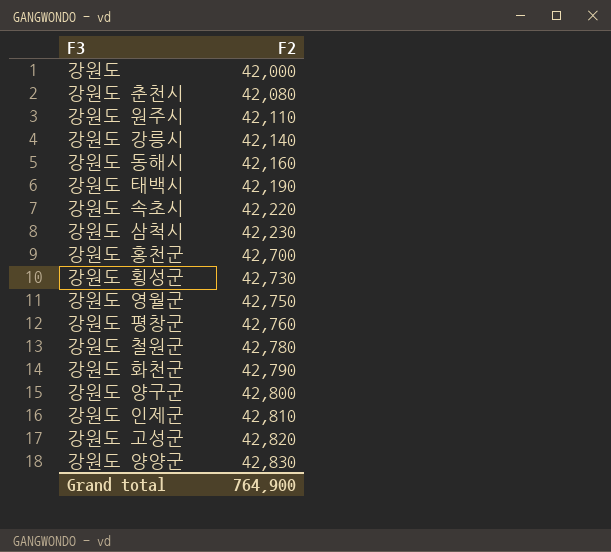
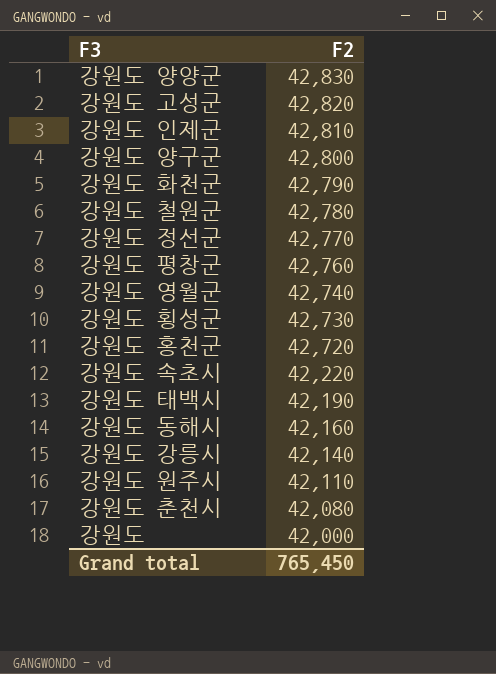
row order: F2 ascending -> F2 descending
row 강원도 삼척시: 42,230 -> none
row 강원도 정선군: none -> 42,770
강원도 영월군 | F2: 42,750 -> 42,740
강원도 홍천군 | F2: 42,700 -> 42,720
Grand total | F2: 764,900 -> 765,450

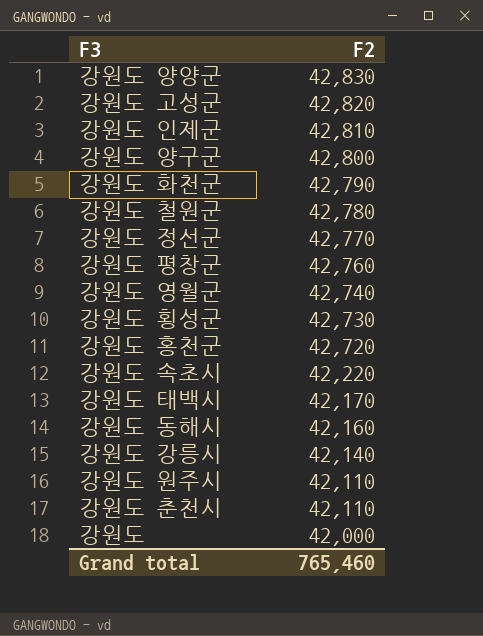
강원도 태백시 | F2: 42,190 -> 42,170
강원도 춘천시 | F2: 42,080 -> 42,110
Grand total | F2: 765,450 -> 765,460

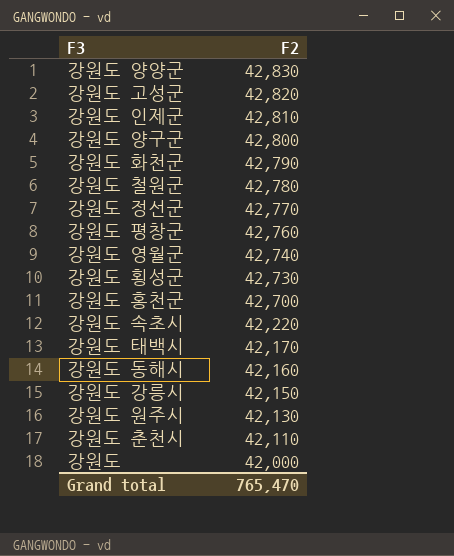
강원도 홍천군 | F2: 42,720 -> 42,700
강원도 강릉시 | F2: 42,140 -> 42,150
강원도 원주시 | F2: 42,110 -> 42,130
Grand total | F2: 765,460 -> 765,470

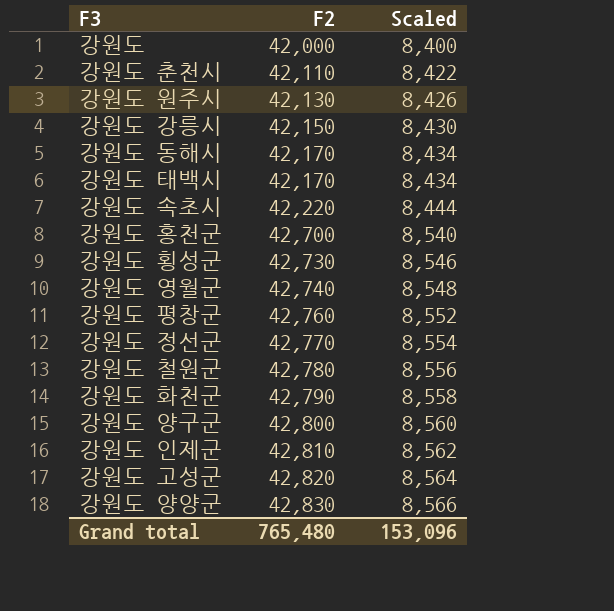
row order: F2 descending -> F2 ascending
column Scaled | formula: none -> [F2] * 0.2
강원도 동해시 | F2: 42,160 -> 42,170
Grand total | F2: 765,470 -> 765,480

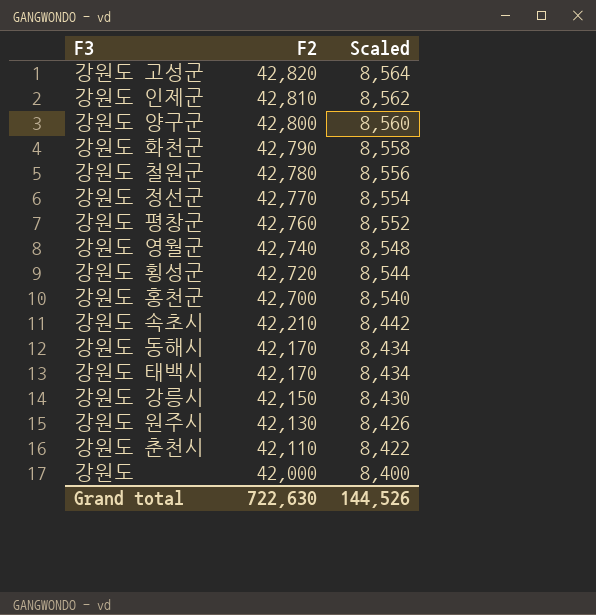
row order: F2 ascending -> F2 descending
row 강원도 양양군: 42,830 | 8,566 -> none
강원도 횡성군 | F2: 42,730 -> 42,720
강원도 횡성군 | Scaled: 8,546 -> 8,544
강원도 속초시 | F2: 42,220 -> 42,210
강원도 속초시 | Scaled: 8,444 -> 8,442
Grand total | F2: 765,480 -> 722,630
Grand total | Scaled: 153,096 -> 144,526

